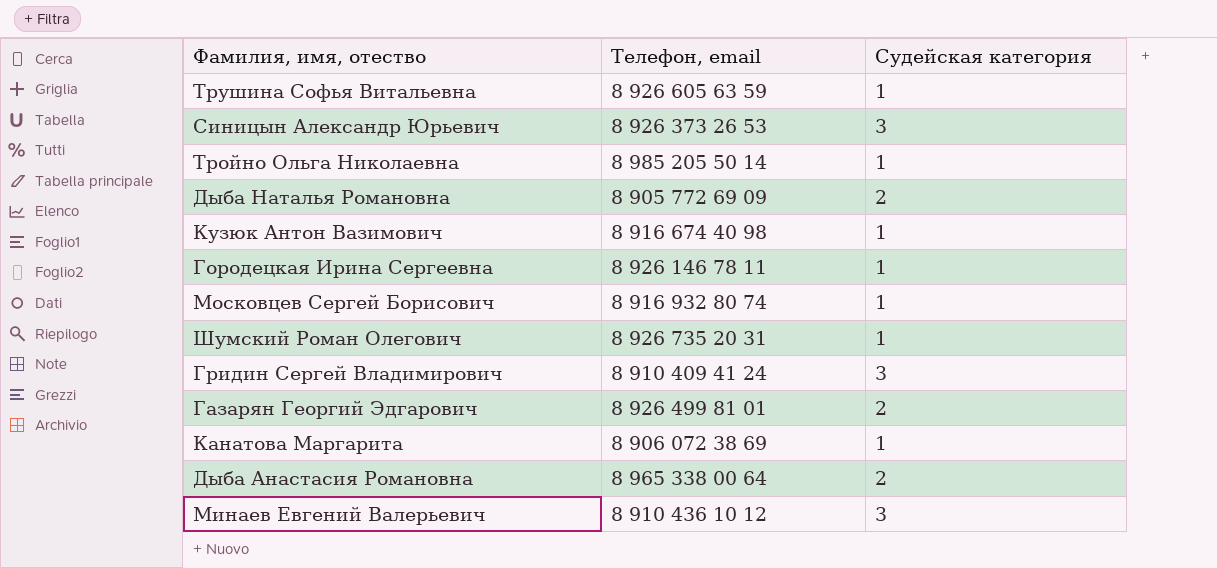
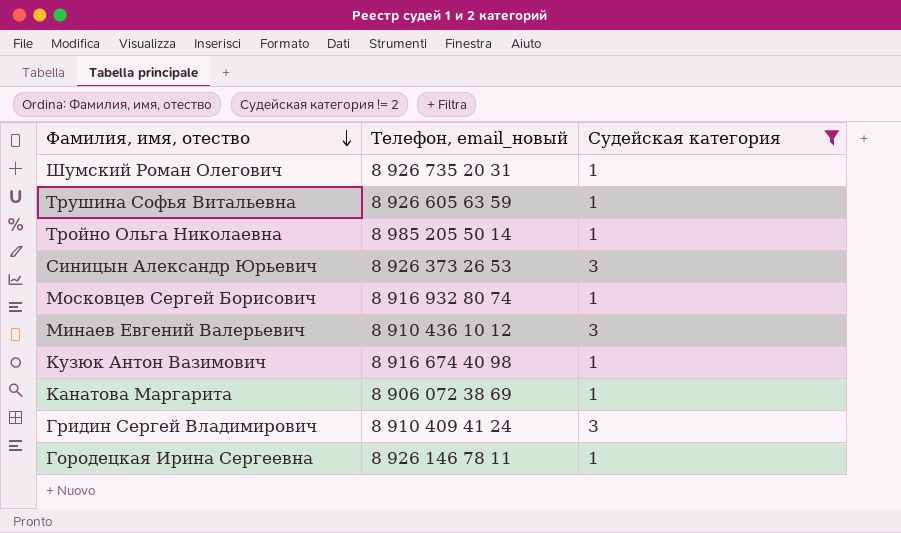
filter: none -> Судейская категория != 2
row order: none -> Фамилия, имя, отество descending
column name: Телефон, email -> Телефон, email_новый

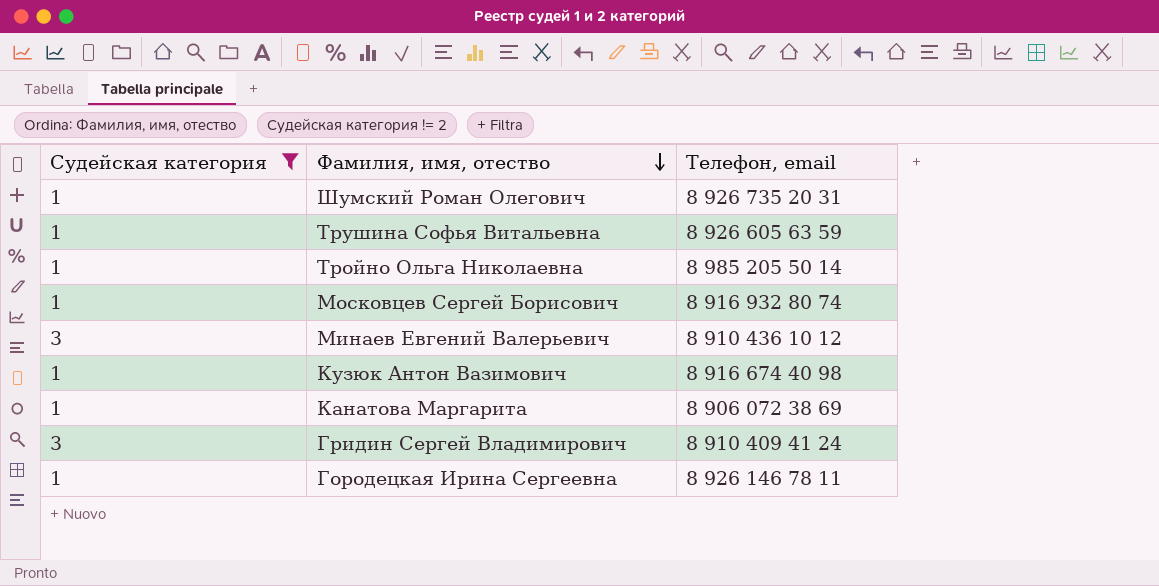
column Судейская категория | position: 3 -> 1
column name: Телефон, email_новый -> Телефон, email
row Синицын Александр Юрьевич: 8 926 373 26 53 | 3 -> none

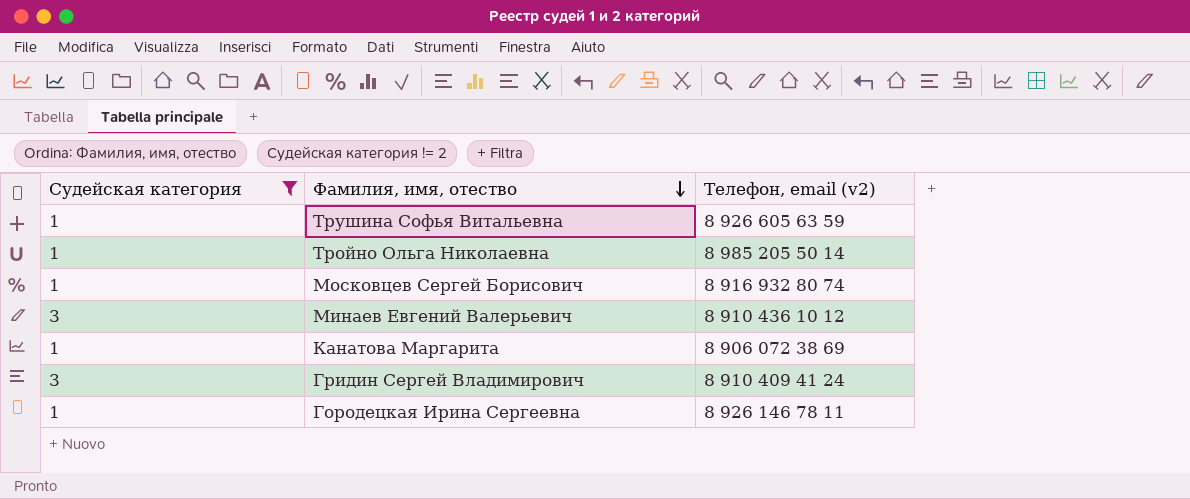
column name: Телефон, email -> Телефон, email (v2)
row Шумский Роман Олегович: 1 | 8 926 735 20 31 -> none
row Кузюк Антон Вазимович: 1 | 8 916 674 40 98 -> none

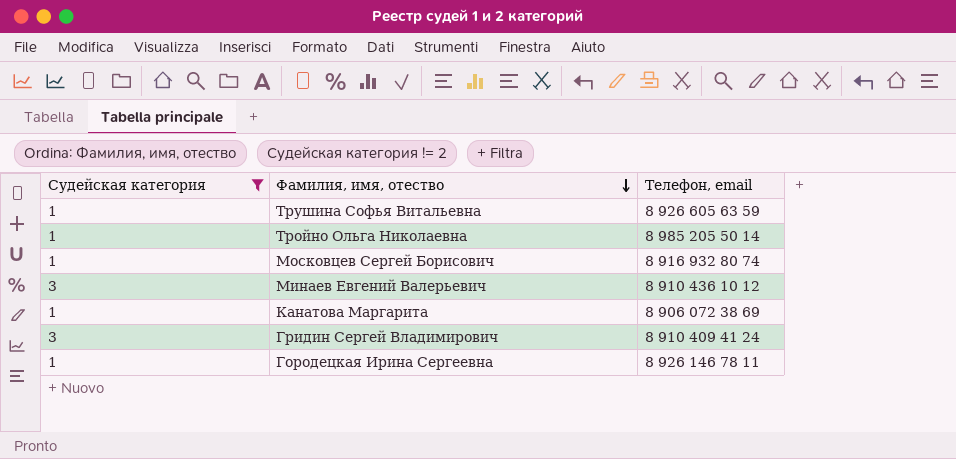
column name: Телефон, email (v2) -> Телефон, email

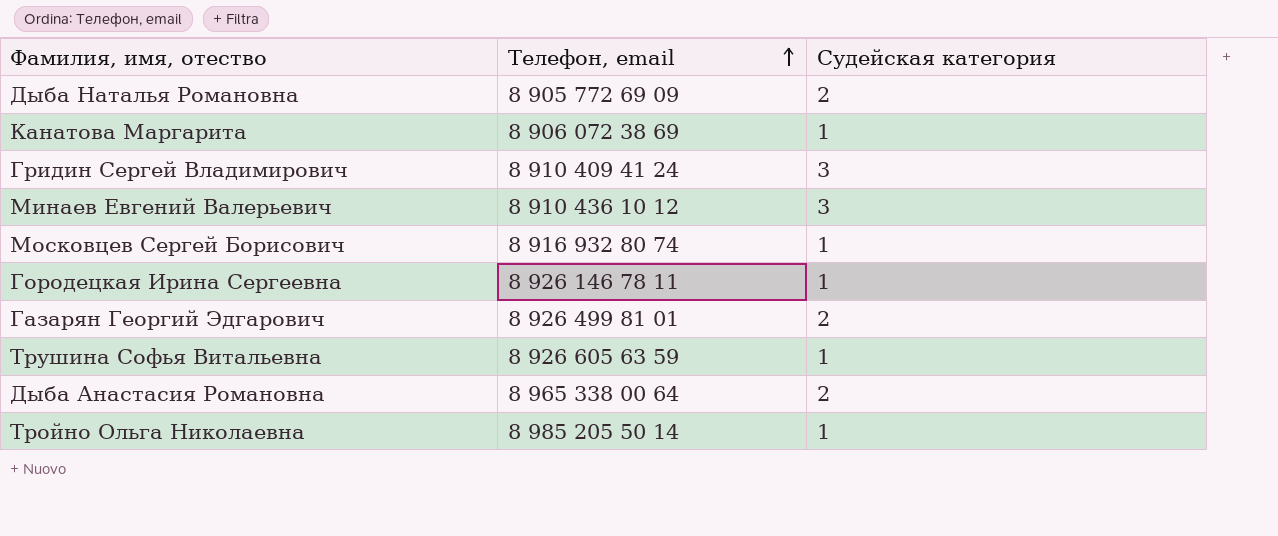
filter: Судейская категория != 2 -> none
row order: Фамилия, имя, отество descending -> Телефон, email ascending
column Судейская категория | position: 1 -> 3

